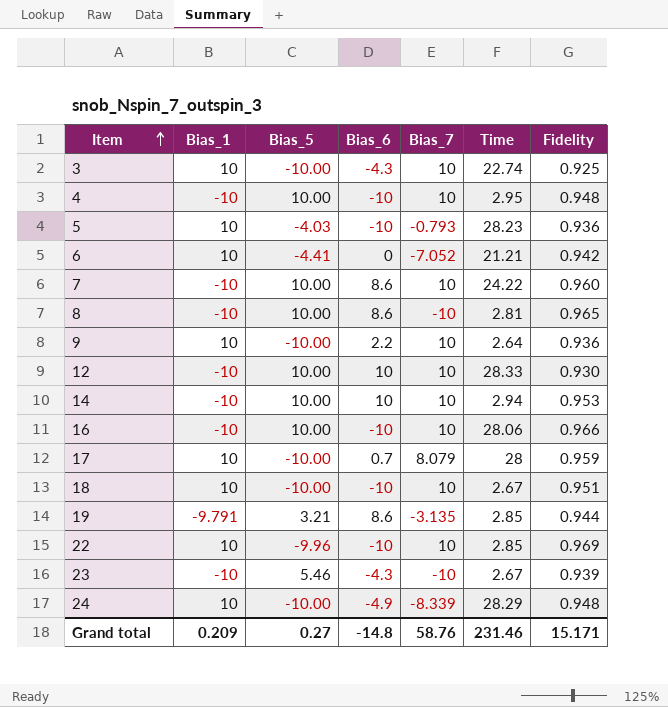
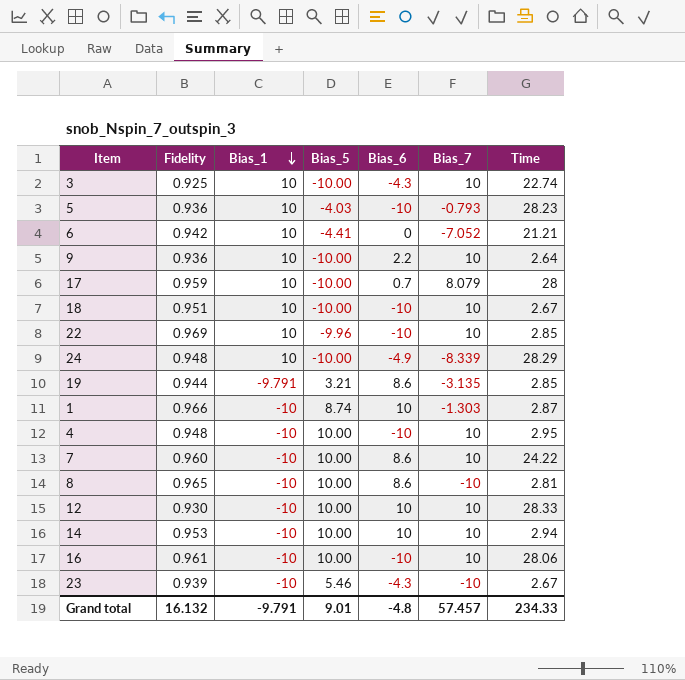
row order: Item ascending -> Bias_1 descending
column Fidelity | position: 7 -> 2
row 1: none -> 0.966 | -10 | 8.74 | 10 | -1.303 | 2.87
16 | Fidelity: 0.966 -> 0.961
Grand total | Fidelity: 15.171 -> 16.132
Grand total | Bias_1: 0.209 -> -9.791
Grand total | Bias_5: 0.27 -> 9.01
Grand total | Bias_6: -14.8 -> -4.8
Grand total | Bias_7: 58.76 -> 57.457
Grand total | Time: 231.46 -> 234.33

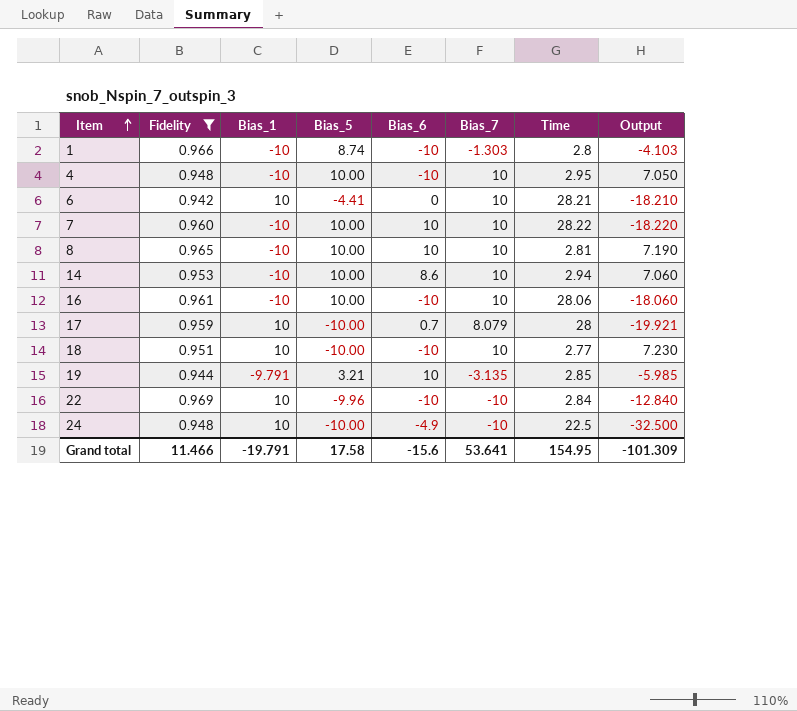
filter: none -> Fidelity >= 0.942
row order: Bias_1 descending -> Item ascending
column Output | formula: none -> [Bias_7] - [Time]
1 | Bias_6: 10 -> -10
1 | Time: 2.87 -> 2.8
6 | Bias_7: -7.052 -> 10
6 | Time: 21.21 -> 28.21
7 | Bias_6: 8.6 -> 10
7 | Time: 24.22 -> 28.22
8 | Bias_6: 8.6 -> 10
8 | Bias_7: -10 -> 10
14 | Bias_6: 10 -> 8.6
18 | Time: 2.67 -> 2.77
19 | Bias_6: 8.6 -> 10
22 | Bias_7: 10 -> -10
22 | Time: 2.85 -> 2.84
24 | Bias_7: -8.339 -> -10
24 | Time: 28.29 -> 22.5
Grand total | Fidelity: 16.132 -> 11.466
Grand total | Bias_1: -9.791 -> -19.791
Grand total | Bias_5: 9.01 -> 17.58
Grand total | Bias_6: -4.8 -> -15.6
Grand total | Bias_7: 57.457 -> 53.641
Grand total | Time: 234.33 -> 154.95

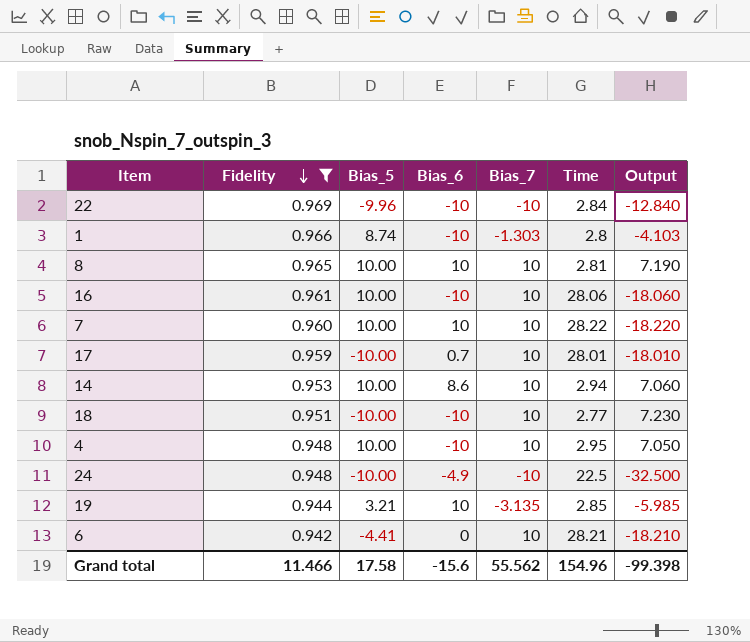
row order: Item ascending -> Fidelity descending
column Bias_1 | position: 3 -> none
17 | Bias_7: 8.079 -> 10
17 | Time: 28 -> 28.01
17 | Output: -19.921 -> -18.010
Grand total | Bias_7: 53.641 -> 55.562
Grand total | Time: 154.95 -> 154.96
Grand total | Output: -101.309 -> -99.398

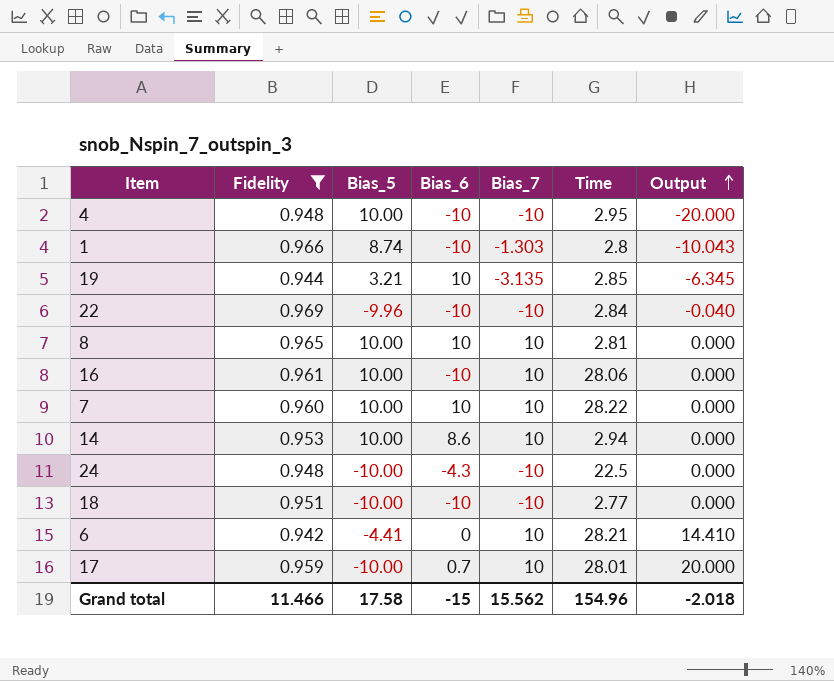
row order: Fidelity descending -> Output ascending
column Output | formula: [Bias_7] - [Time] -> [Bias_7] - [Bias_5]
4 | Bias_7: 10 -> -10
24 | Bias_6: -4.9 -> -4.3
18 | Bias_7: 10 -> -10
Grand total | Bias_6: -15.6 -> -15
Grand total | Bias_7: 55.562 -> 15.562
Grand total | Output: -99.398 -> -2.018

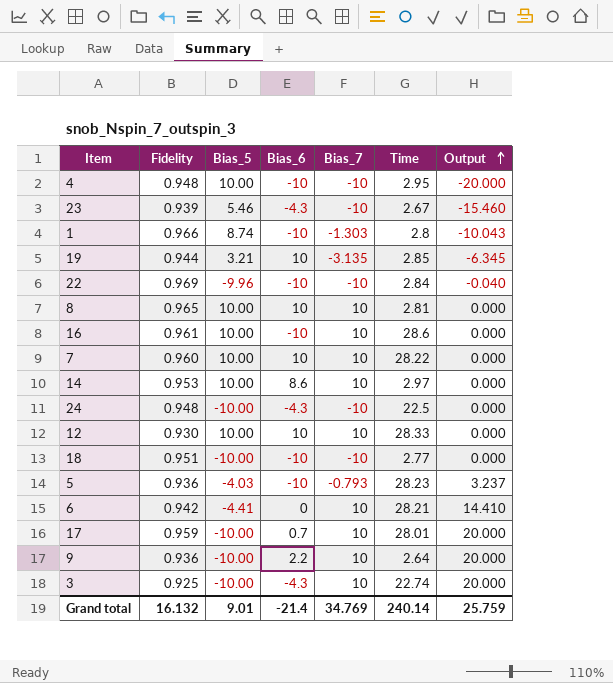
filter: Fidelity >= 0.942 -> none
16 | Time: 28.06 -> 28.6
14 | Time: 2.94 -> 2.97
Grand total | Fidelity: 11.466 -> 16.132
Grand total | Bias_5: 17.58 -> 9.01
Grand total | Bias_6: -15 -> -21.4
Grand total | Bias_7: 15.562 -> 34.769
Grand total | Time: 154.96 -> 240.14
Grand total | Output: -2.018 -> 25.759

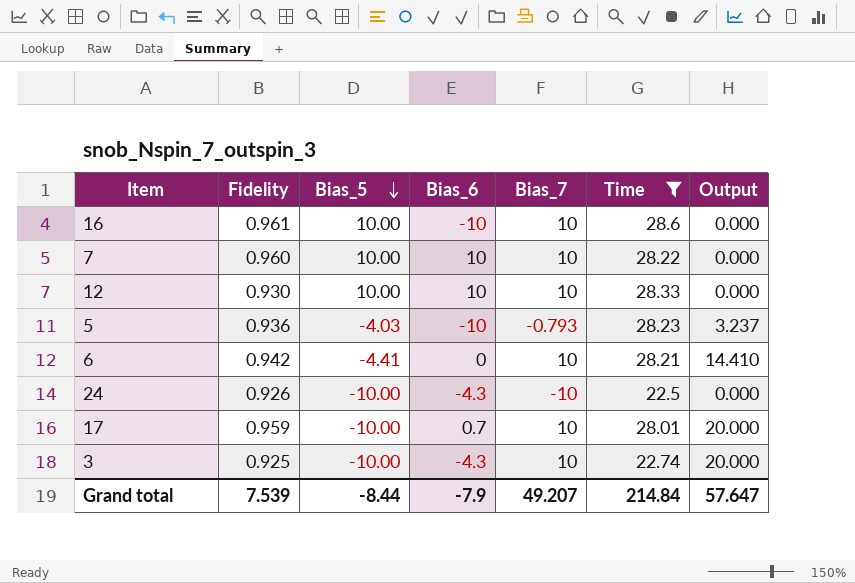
filter: none -> Time >= 22.5
row order: Output ascending -> Bias_5 descending
24 | Fidelity: 0.948 -> 0.926
Grand total | Fidelity: 16.132 -> 7.539
Grand total | Bias_5: 9.01 -> -8.44
Grand total | Bias_6: -21.4 -> -7.9
Grand total | Bias_7: 34.769 -> 49.207
Grand total | Time: 240.14 -> 214.84
Grand total | Output: 25.759 -> 57.647

